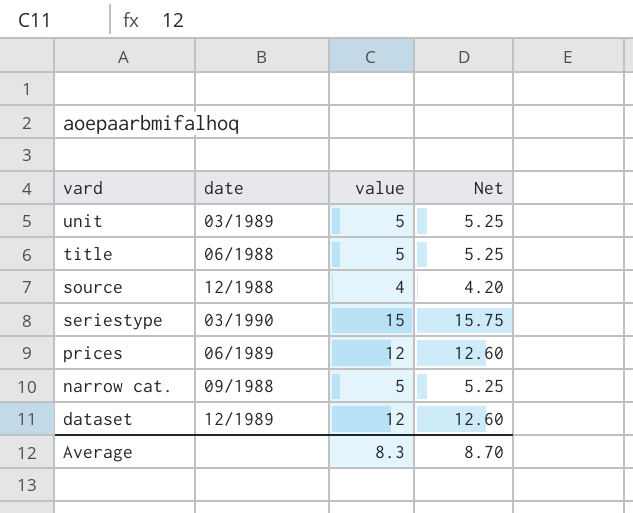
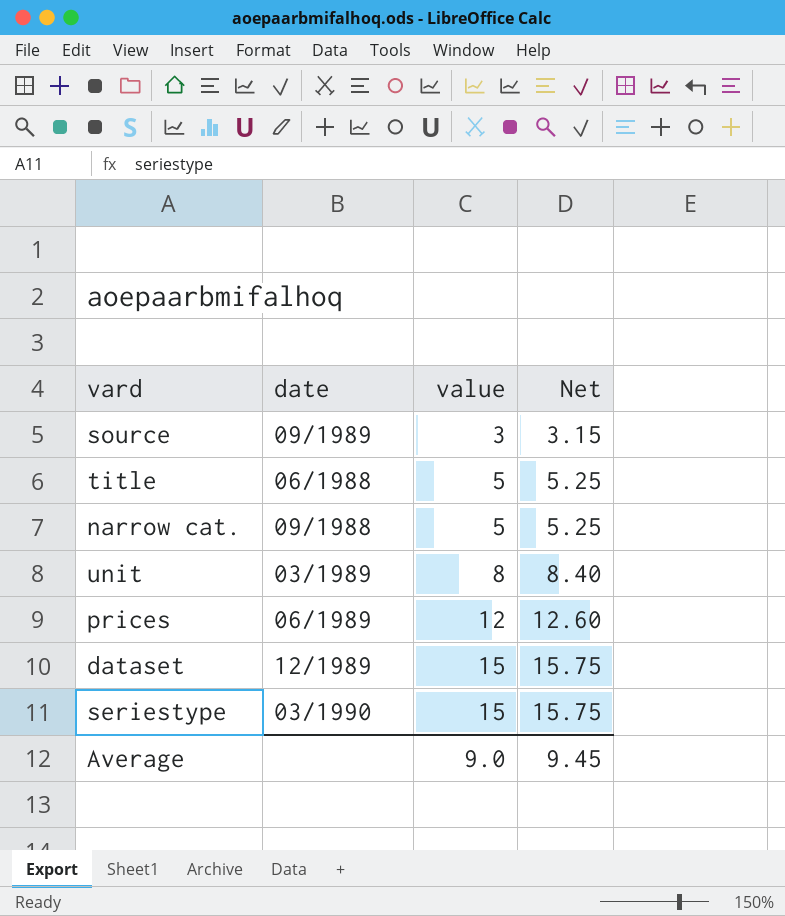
row order: vard descending -> value ascending
source | date: 12/1988 -> 09/1989
source | value: 4 -> 3
source | Net: 4.20 -> 3.15
unit | value: 5 -> 8
unit | Net: 5.25 -> 8.40
dataset | value: 12 -> 15
dataset | Net: 12.60 -> 15.75
Average | value: 8.3 -> 9.0
Average | Net: 8.70 -> 9.45

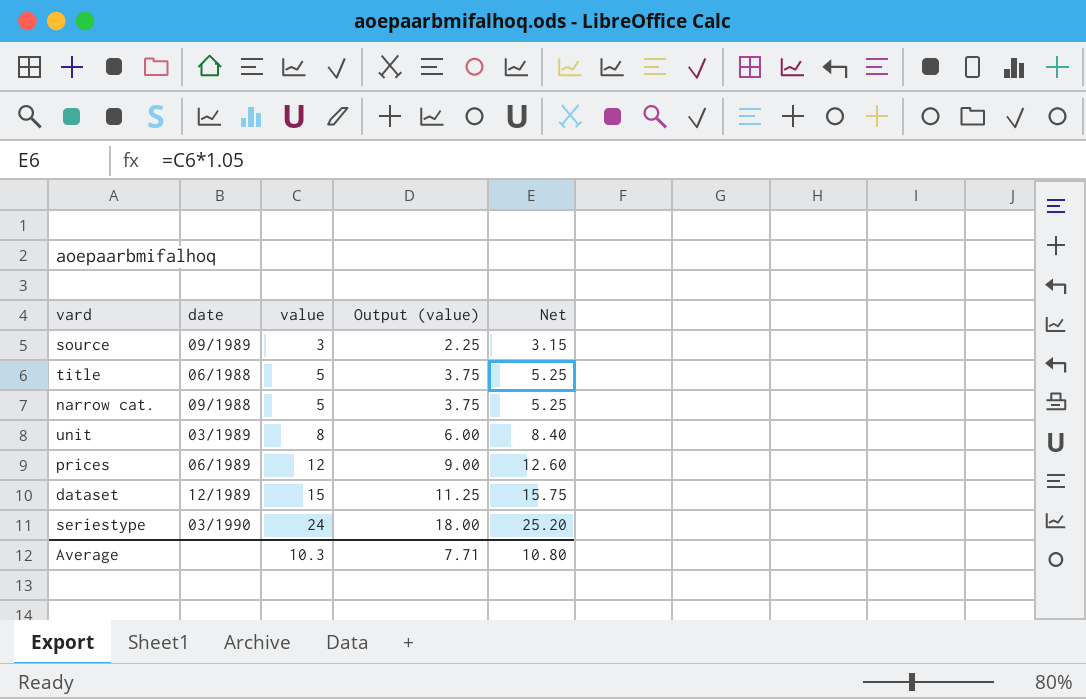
column Output (value) | formula: none -> [value] * 0.75
seriestype | value: 15 -> 24
seriestype | Net: 15.75 -> 25.20
Average | value: 9.0 -> 10.3
Average | Net: 9.45 -> 10.80

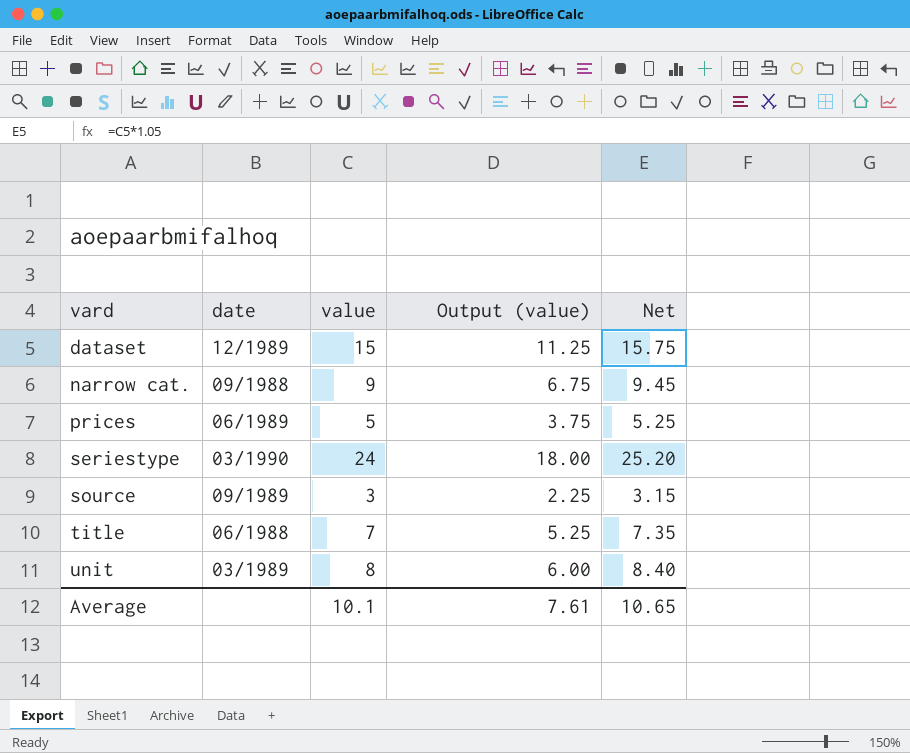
row order: value ascending -> vard ascending
narrow cat. | value: 5 -> 9
narrow cat. | Output (value): 3.75 -> 6.75
narrow cat. | Net: 5.25 -> 9.45
prices | value: 12 -> 5
prices | Output (value): 9.00 -> 3.75
prices | Net: 12.60 -> 5.25
title | value: 5 -> 7
title | Output (value): 3.75 -> 5.25
title | Net: 5.25 -> 7.35
Average | value: 10.3 -> 10.1
Average | Output (value): 7.71 -> 7.61
Average | Net: 10.80 -> 10.65

